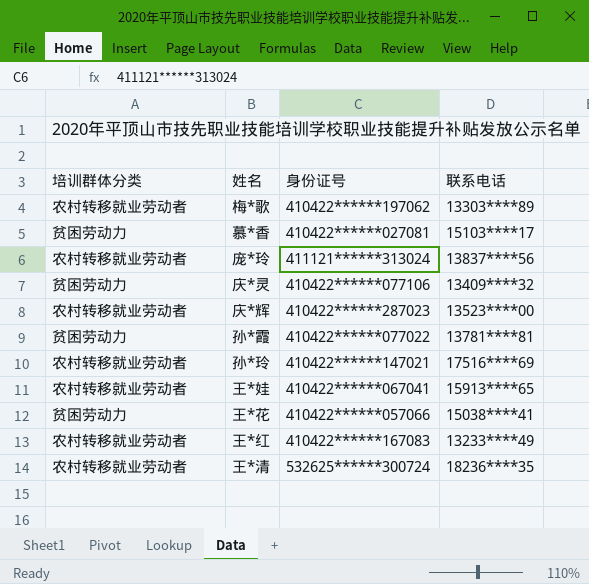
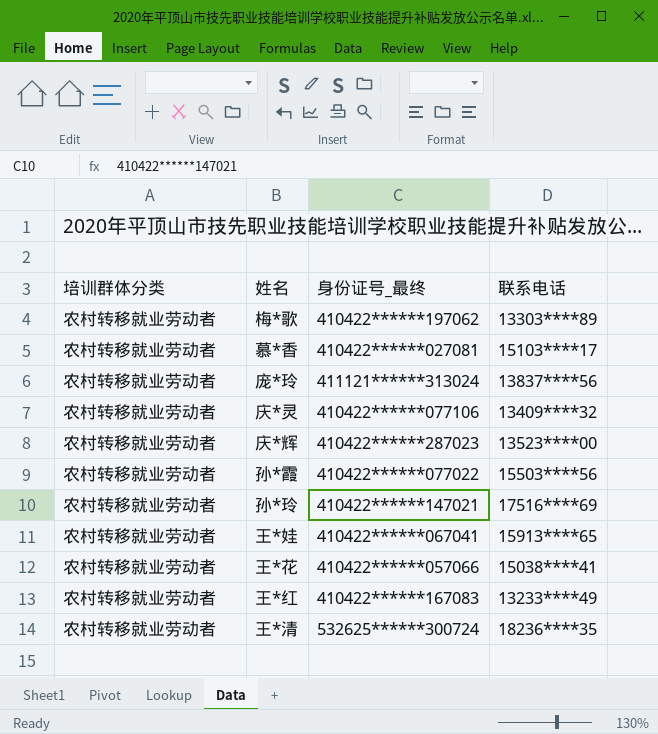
column name: 身份证号 -> 身份证号_最终
慕*香 | 培训群体分类: 贫困劳动力 -> 农村转移就业劳动者
庆*灵 | 培训群体分类: 贫困劳动力 -> 农村转移就业劳动者
孙*霞 | 培训群体分类: 贫困劳动力 -> 农村转移就业劳动者
孙*霞 | 联系电话: 13781****81 -> 15503****56
王*花 | 培训群体分类: 贫困劳动力 -> 农村转移就业劳动者

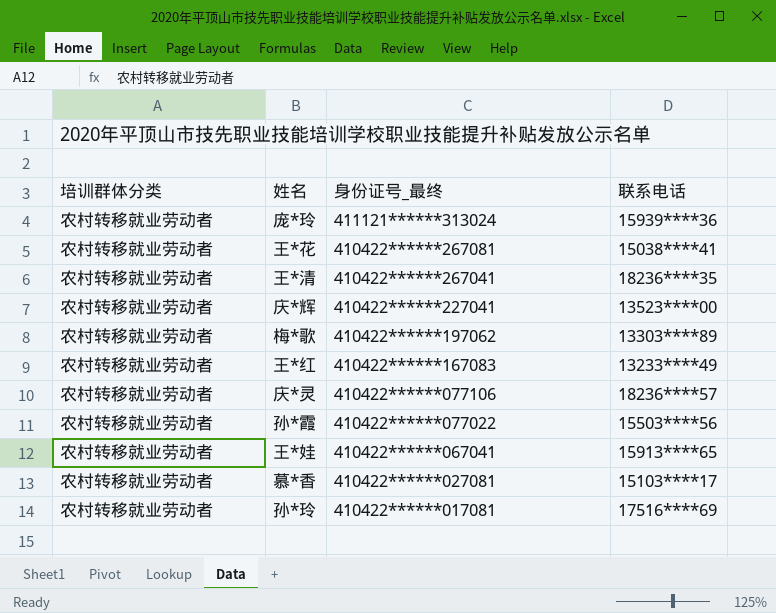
row order: none -> 身份证号_最终 descending
庞*玲 | 联系电话: 13837****56 -> 15939****36
王*花 | 身份证号_最终: 410422******057066 -> 410422******267081
王*清 | 身份证号_最终: 532625******300724 -> 410422******267041
庆*辉 | 身份证号_最终: 410422******287023 -> 410422******227041
庆*灵 | 联系电话: 13409****32 -> 18236****57
孙*玲 | 身份证号_最终: 410422******147021 -> 410422******017081

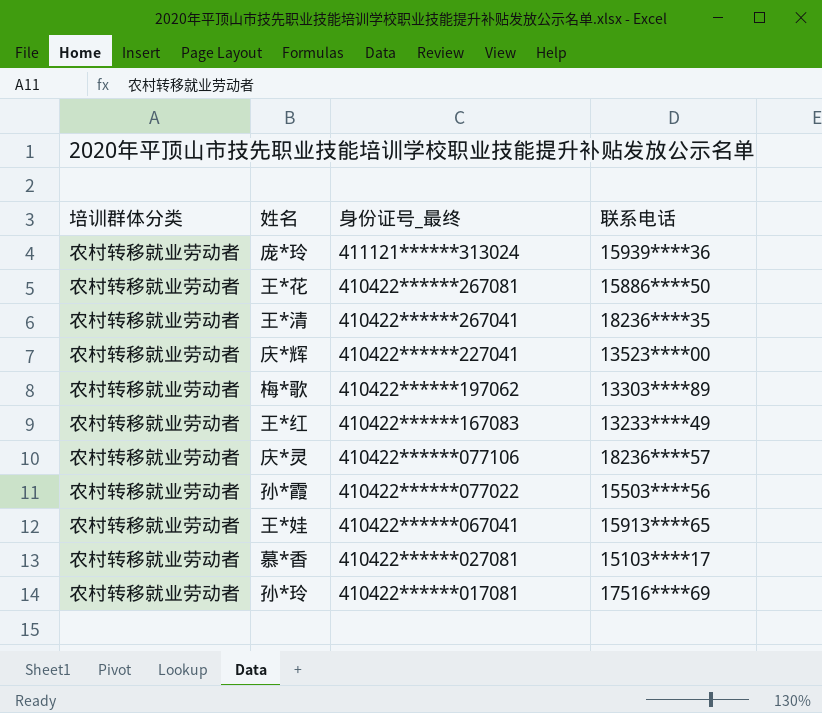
王*花 | 联系电话: 15038****41 -> 15886****50

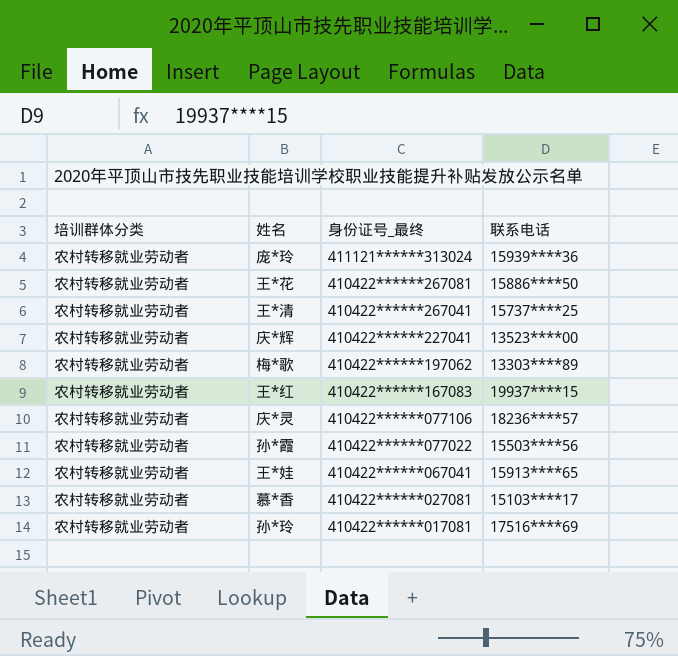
王*清 | 联系电话: 18236****35 -> 15737****25
王*红 | 联系电话: 13233****49 -> 19937****15

